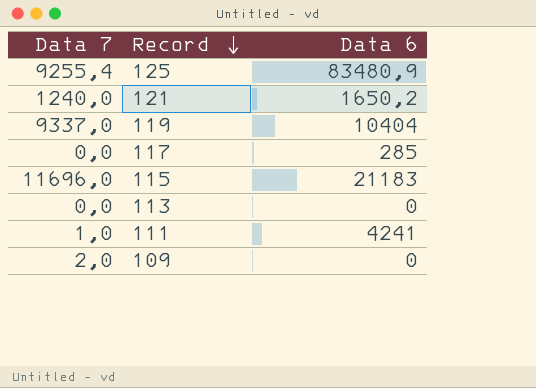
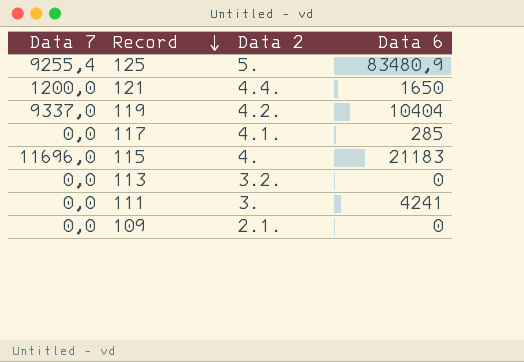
column Data 2 | position: none -> 3
121 | Data 7: 1240,0 -> 1200,0
121 | Data 6: 1650,2 -> 1650
111 | Data 7: 1,0 -> 0,0
109 | Data 7: 2,0 -> 0,0

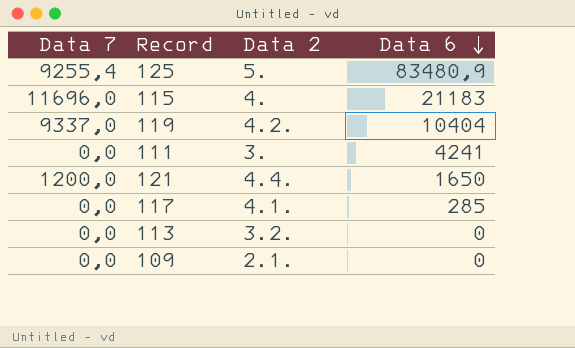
row order: Record descending -> Data 6 descending

